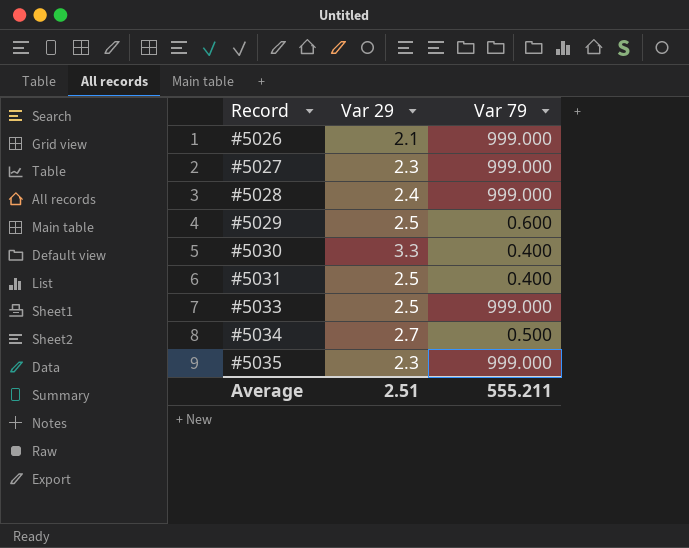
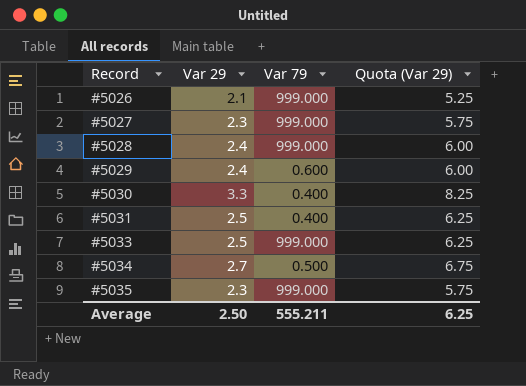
column Quota (Var 29) | formula: none -> [Var 29] * 2.5
#5029 | Var 29: 2.5 -> 2.4
Average | Var 29: 2.51 -> 2.50

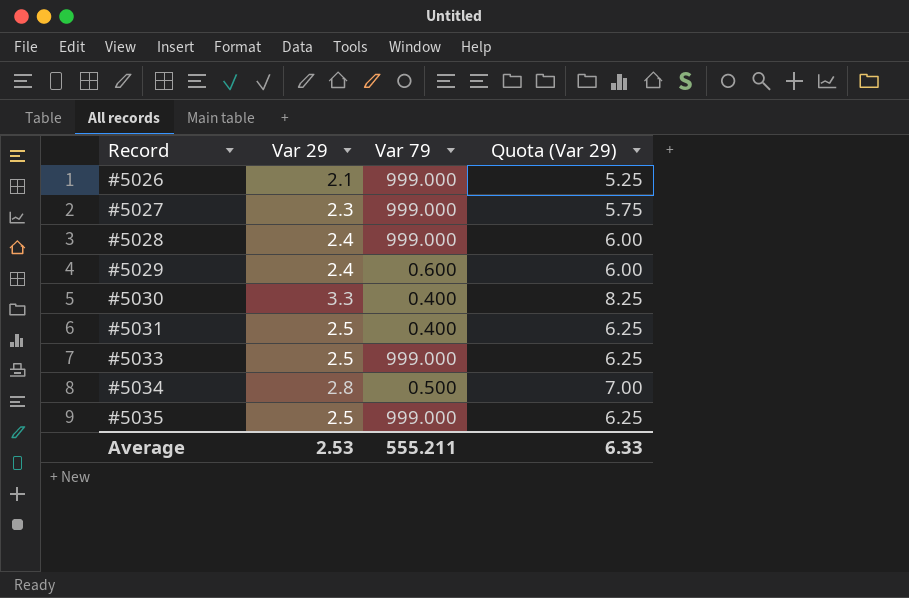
#5034 | Var 29: 2.7 -> 2.8
#5034 | Quota (Var 29): 6.75 -> 7.00
#5035 | Var 29: 2.3 -> 2.5
#5035 | Quota (Var 29): 5.75 -> 6.25
Average | Var 29: 2.50 -> 2.53
Average | Quota (Var 29): 6.25 -> 6.33

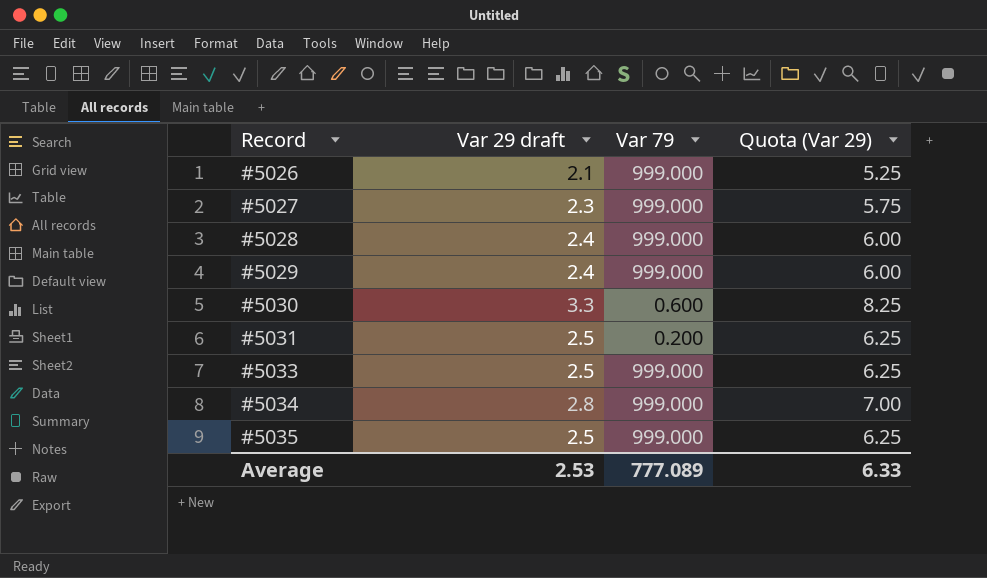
column name: Var 29 -> Var 29 draft
#5029 | Var 79: 0.600 -> 999.000
#5030 | Var 79: 0.400 -> 0.600
#5031 | Var 79: 0.400 -> 0.200
#5034 | Var 79: 0.500 -> 999.000
Average | Var 79: 555.211 -> 777.089

